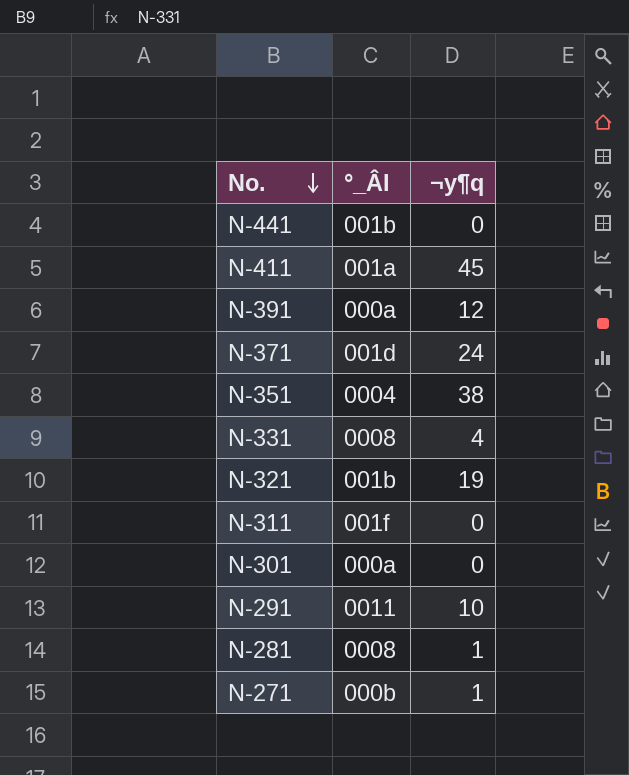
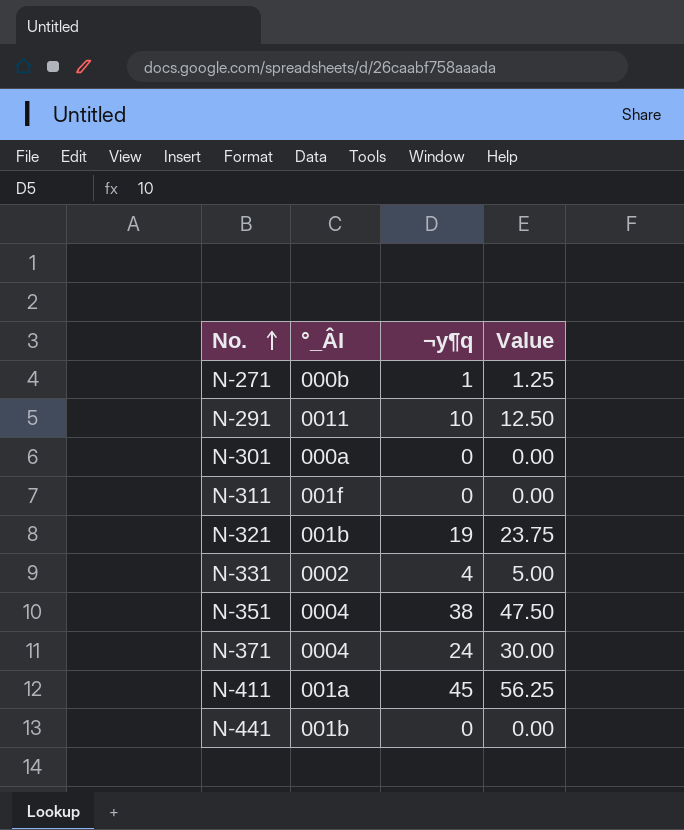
row order: No. descending -> No. ascending
column Value | formula: none -> [¬y¶q] * 1.25
row N-391: 000a | 12 -> none
row N-281: 0008 | 1 -> none
N-331 | °_ÂI: 0008 -> 0002
N-371 | °_ÂI: 001d -> 0004

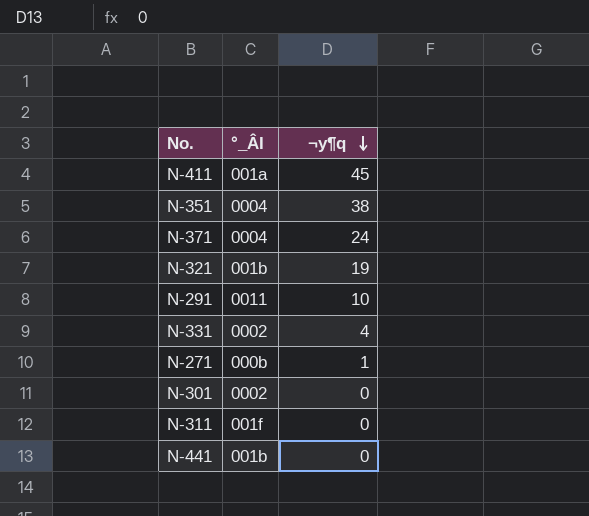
row order: No. ascending -> ¬y¶q descending
column Value | formula: [¬y¶q] * 1.25 -> none
N-301 | °_ÂI: 000a -> 0002

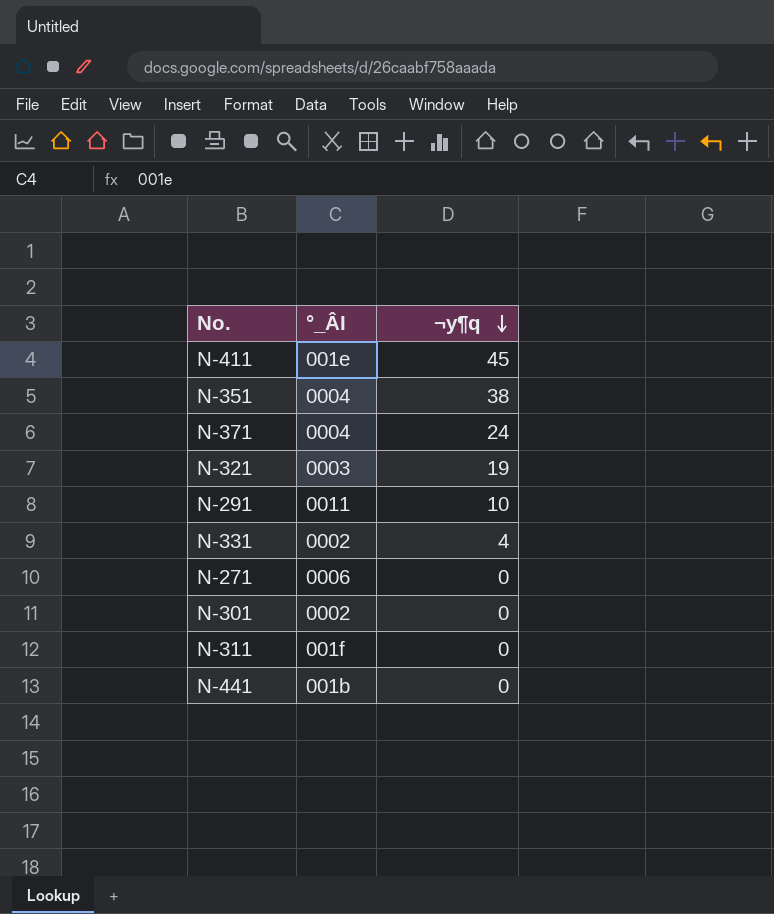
N-411 | °_ÂI: 001a -> 001e
N-321 | °_ÂI: 001b -> 0003
N-271 | °_ÂI: 000b -> 0006
N-271 | ¬y¶q: 1 -> 0

